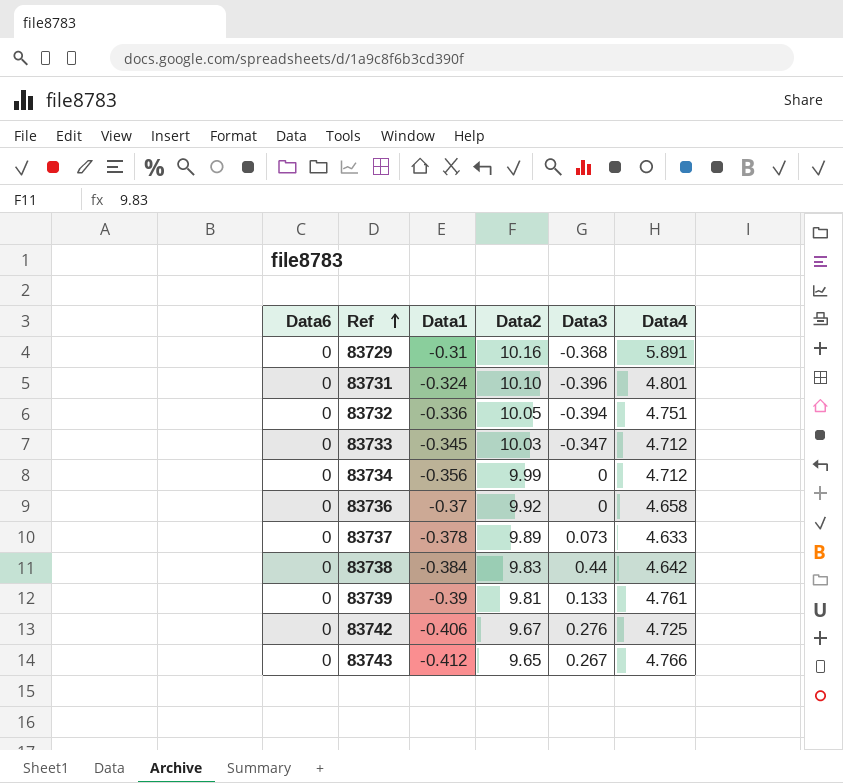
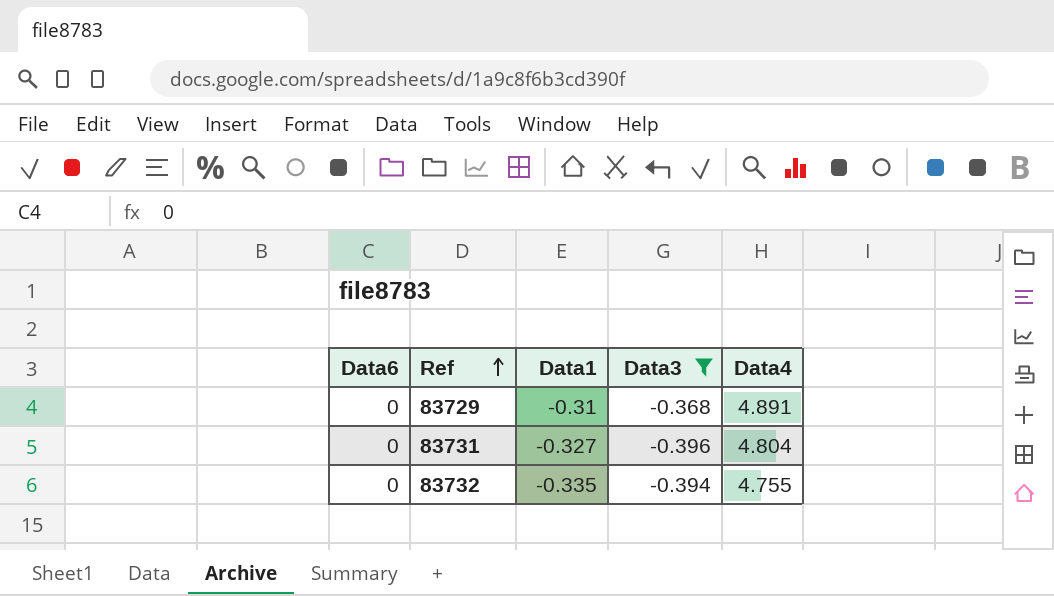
filter: none -> Data3 <= -0.368
column Data2 | position: 4 -> none
83729 | Data4: 5.891 -> 4.891
83731 | Data1: -0.324 -> -0.327
83731 | Data4: 4.801 -> 4.804
83732 | Data1: -0.336 -> -0.335
83732 | Data4: 4.751 -> 4.755

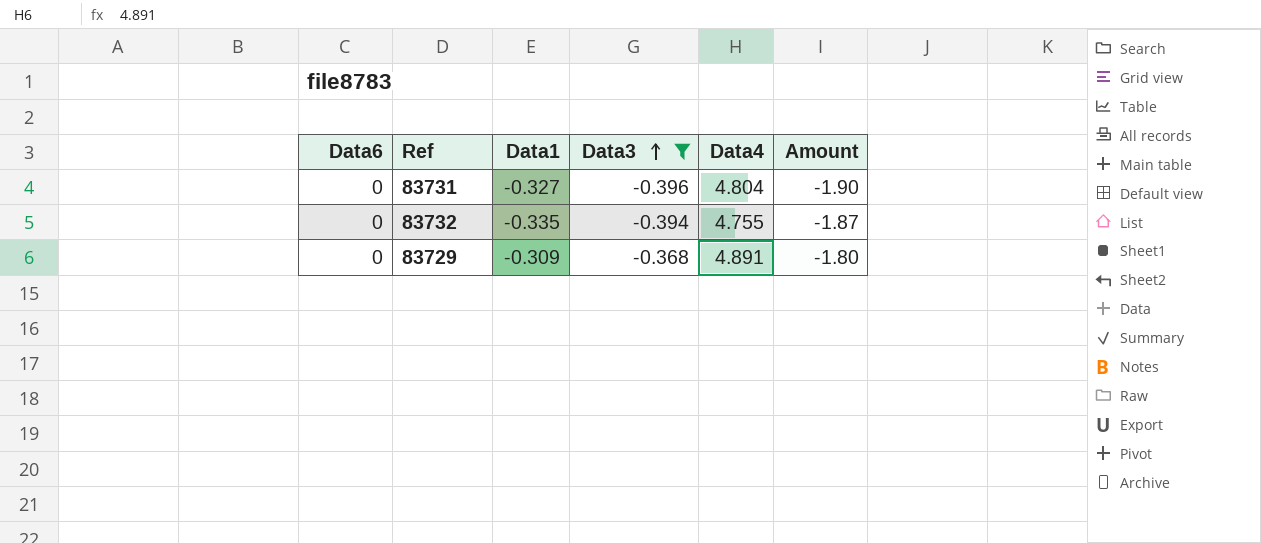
row order: Ref ascending -> Data3 ascending
column Amount | formula: none -> [Data3] * [Data4]
83729 | Data1: -0.31 -> -0.309

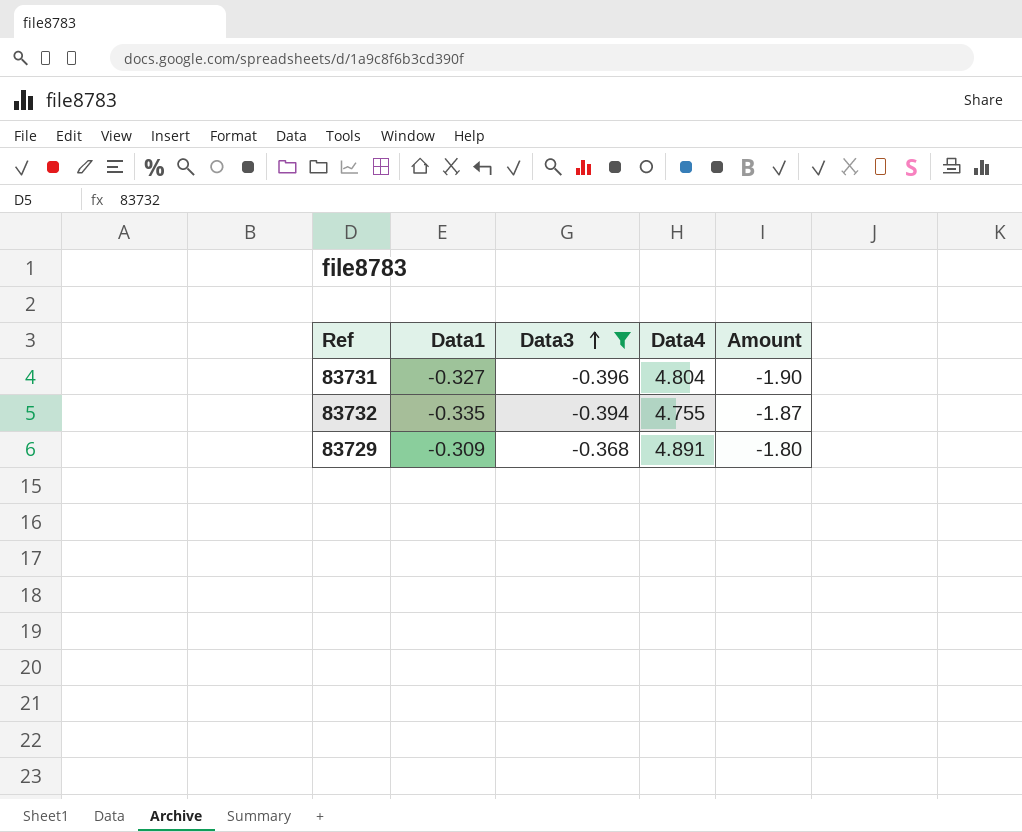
column Data6 | position: 1 -> none

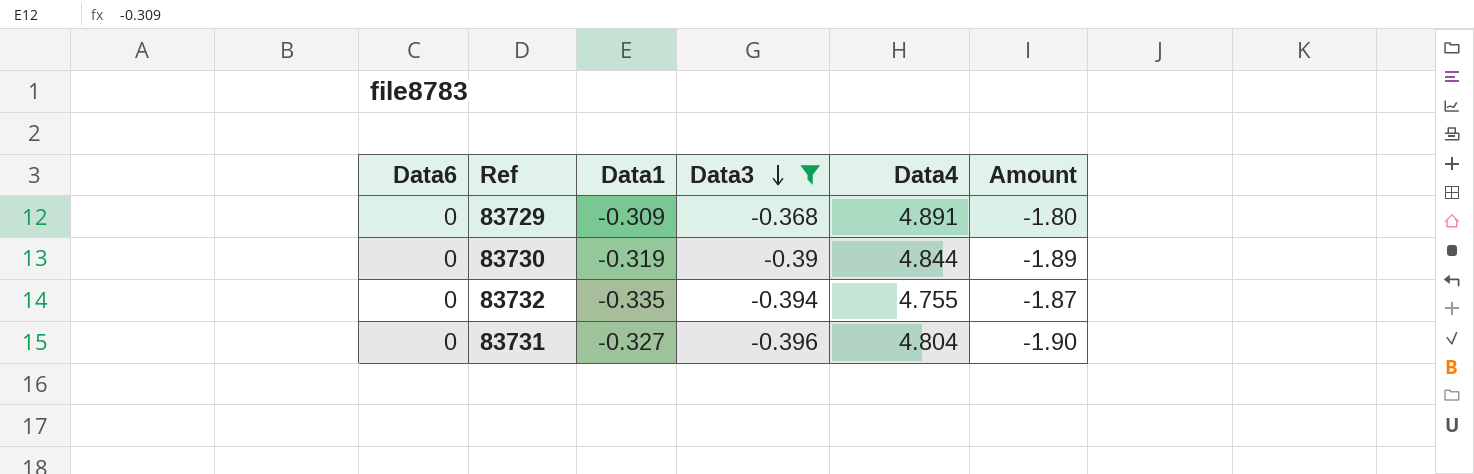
row order: Data3 ascending -> Data3 descending
column Data6 | position: none -> 1
row 83730: none -> 0 | -0.319 | -0.39 | 4.844 | -1.89

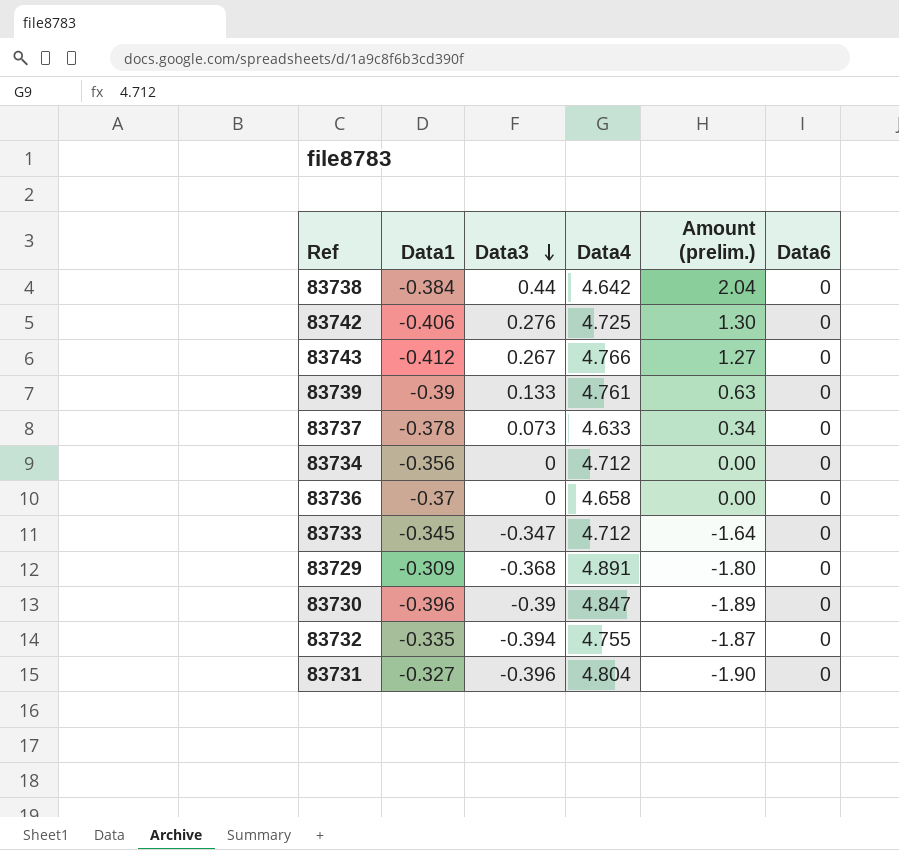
filter: Data3 <= -0.368 -> none
column name: Amount -> Amount (prelim.)
column Data6 | position: 1 -> 6
83730 | Data1: -0.319 -> -0.396
83730 | Data4: 4.844 -> 4.847

